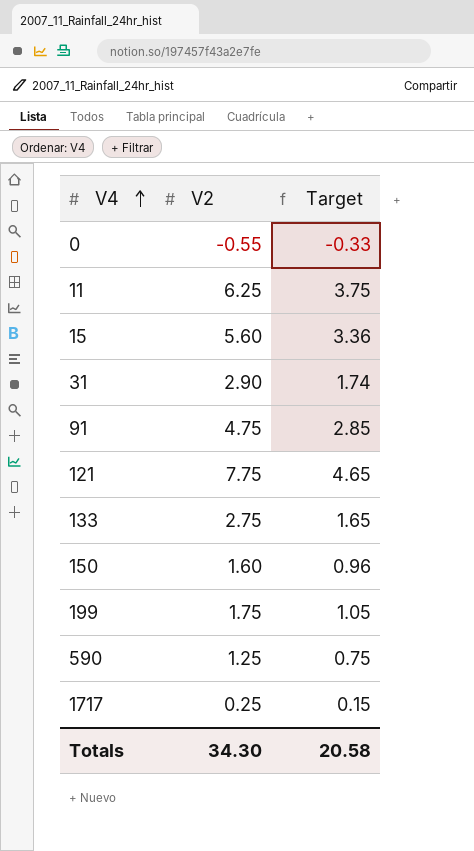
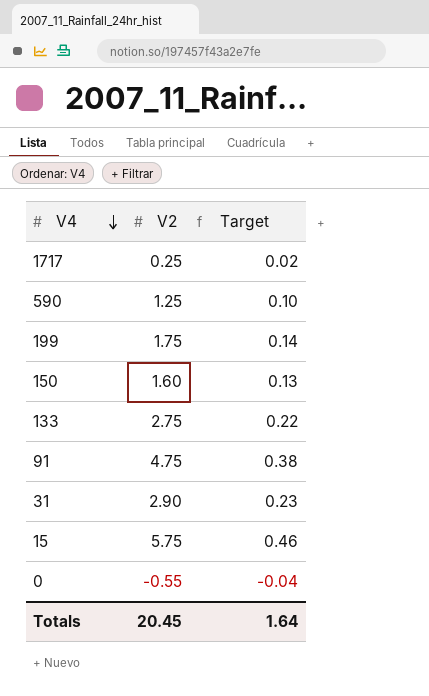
row order: V4 ascending -> V4 descending
column Target | formula: [V2] * 0.6 -> [V2] * 0.08
row 11: 6.25 | 3.75 -> none
row 121: 7.75 | 4.65 -> none
15 | V2: 5.60 -> 5.75
Totals | V2: 34.30 -> 20.45
Totals | Target: 20.58 -> 1.64

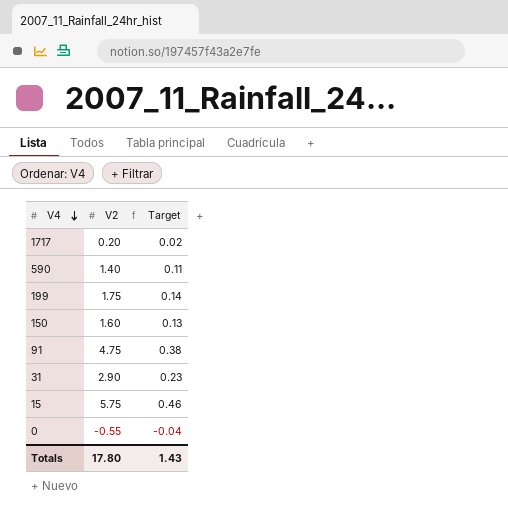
row 133: 2.75 | 0.22 -> none
1717 | V2: 0.25 -> 0.20
590 | V2: 1.25 -> 1.40
590 | Target: 0.10 -> 0.11
Totals | V2: 20.45 -> 17.80
Totals | Target: 1.64 -> 1.43

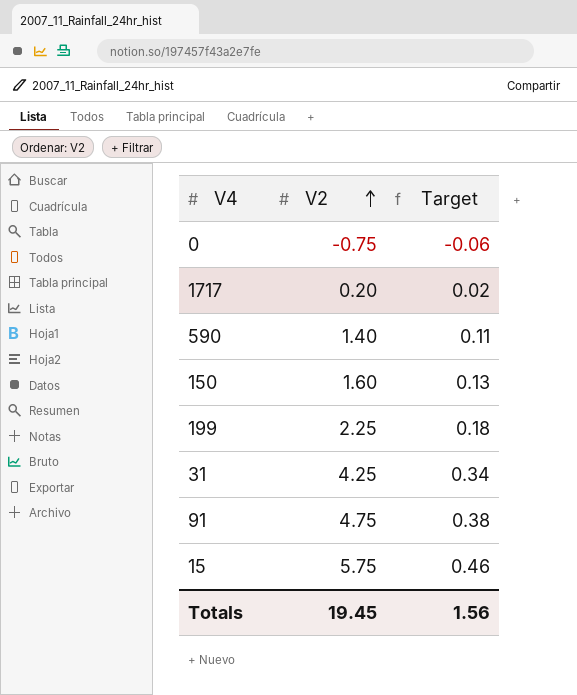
row order: V4 descending -> V2 ascending
0 | V2: -0.55 -> -0.75
0 | Target: -0.04 -> -0.06
199 | V2: 1.75 -> 2.25
199 | Target: 0.14 -> 0.18
31 | V2: 2.90 -> 4.25
31 | Target: 0.23 -> 0.34
Totals | V2: 17.80 -> 19.45
Totals | Target: 1.43 -> 1.56

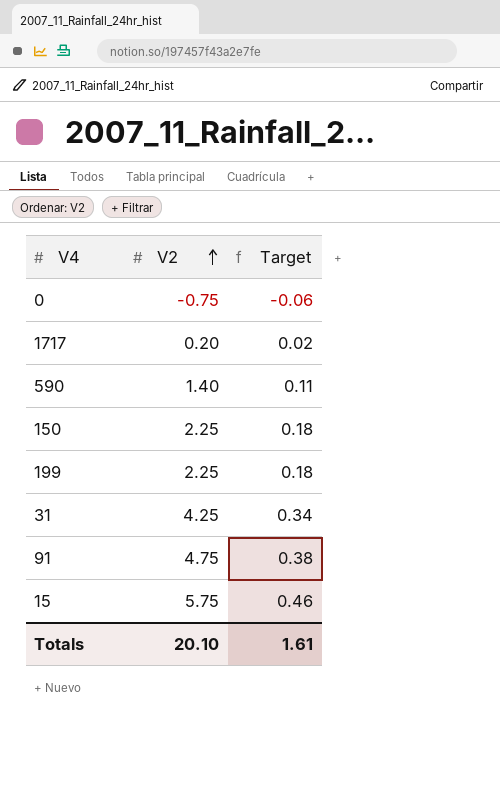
150 | V2: 1.60 -> 2.25
150 | Target: 0.13 -> 0.18
Totals | V2: 19.45 -> 20.10
Totals | Target: 1.56 -> 1.61

